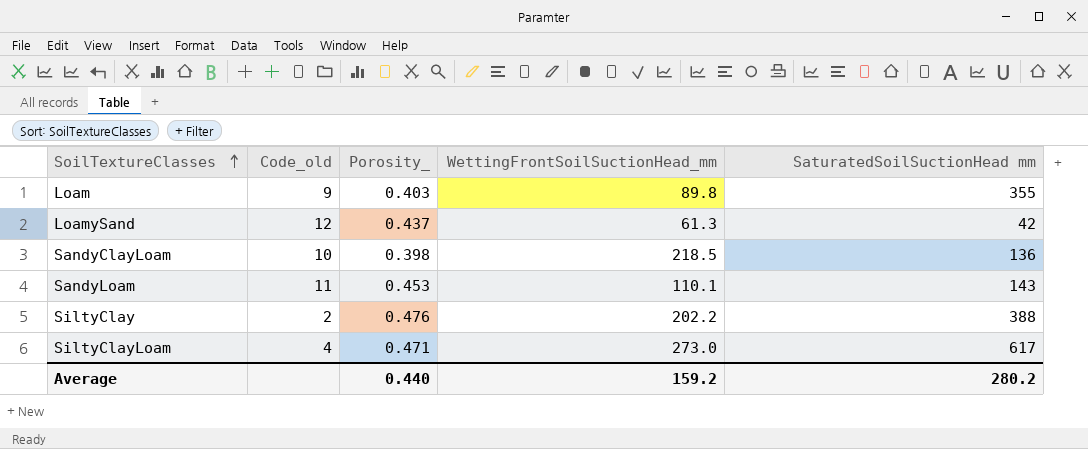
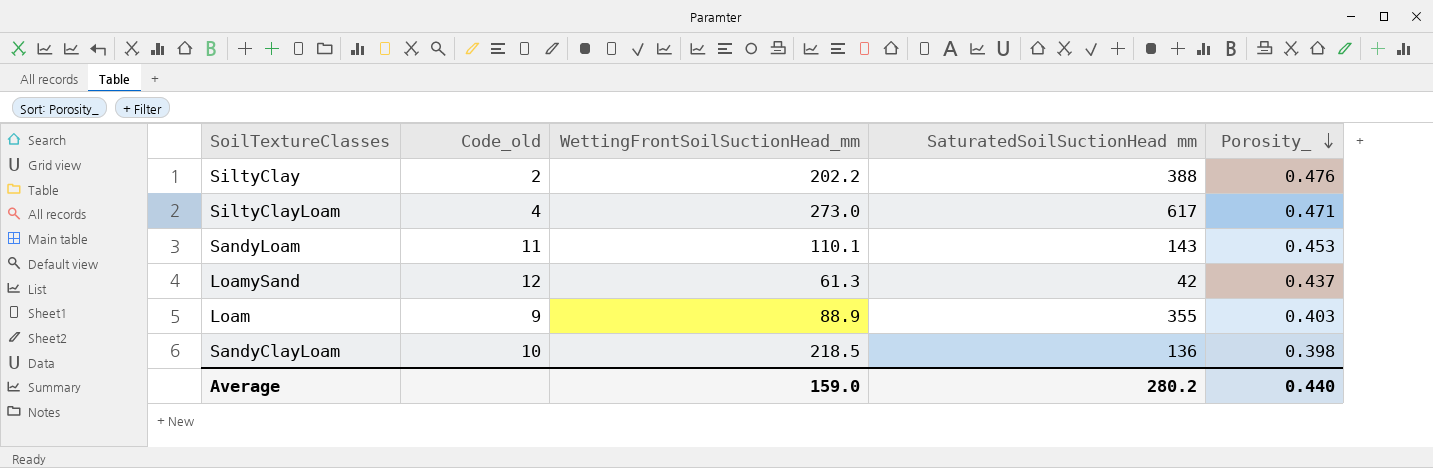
row order: SoilTextureClasses ascending -> Porosity_ descending
column Porosity_ | position: 3 -> 5
Loam | WettingFrontSoilSuctionHead_mm: 89.8 -> 88.9
Average | WettingFrontSoilSuctionHead_mm: 159.2 -> 159.0

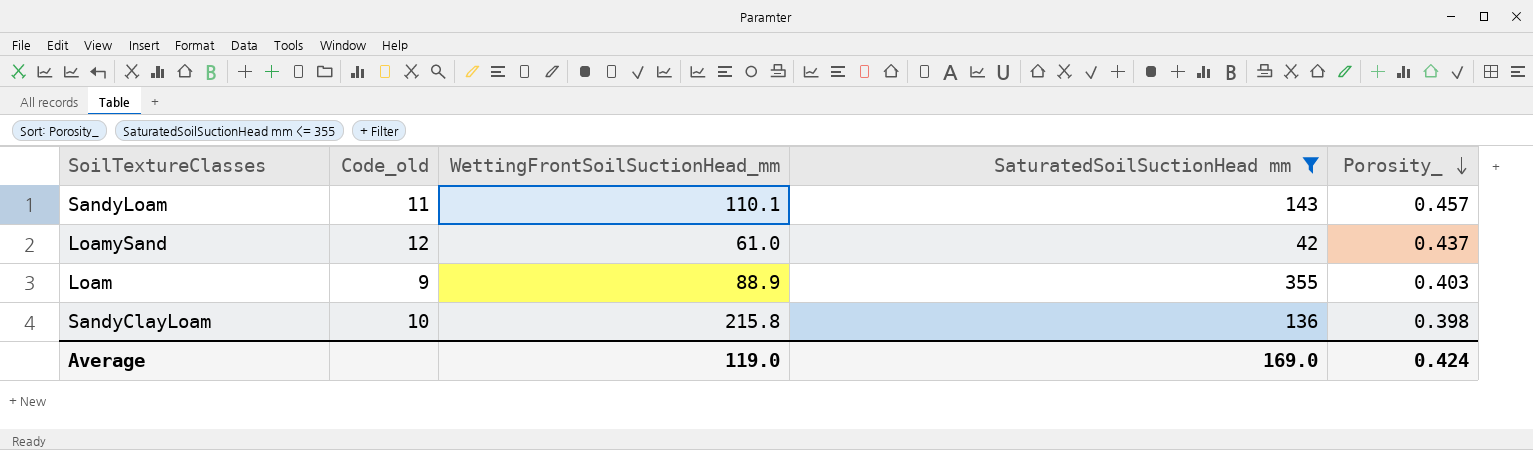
filter: none -> SaturatedSoilSuctionHead mm <= 355
SandyLoam | Porosity_: 0.453 -> 0.457
LoamySand | WettingFrontSoilSuctionHead_mm: 61.3 -> 61.0
SandyClayLoam | WettingFrontSoilSuctionHead_mm: 218.5 -> 215.8
Average | WettingFrontSoilSuctionHead_mm: 159.0 -> 119.0
Average | SaturatedSoilSuctionHead mm: 280.2 -> 169.0
Average | Porosity_: 0.440 -> 0.424

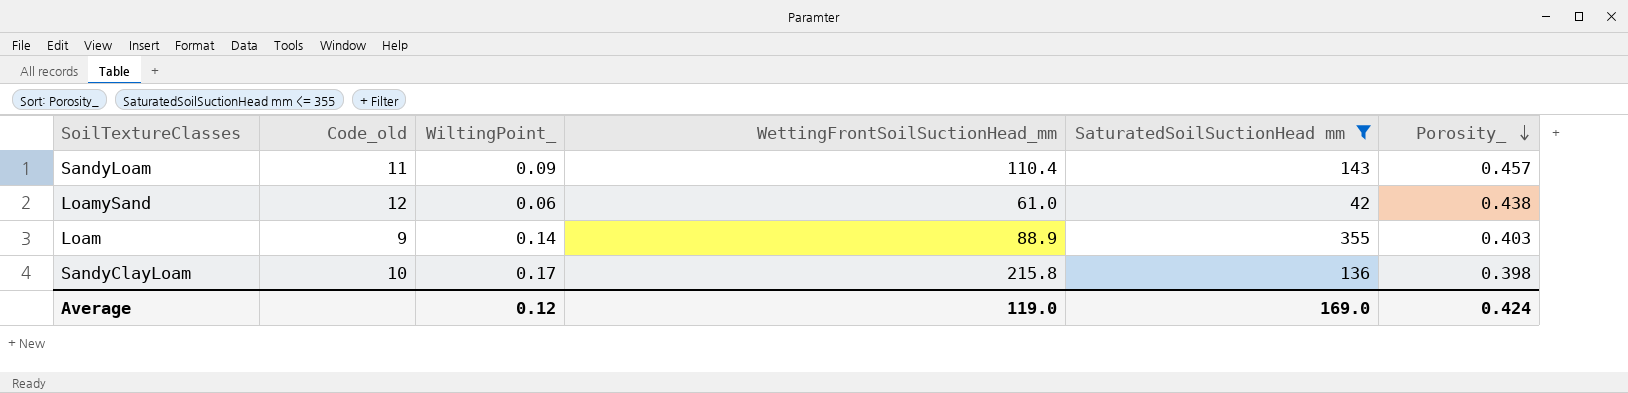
column WiltingPoint_ | position: none -> 3
SandyLoam | WettingFrontSoilSuctionHead_mm: 110.1 -> 110.4
LoamySand | Porosity_: 0.437 -> 0.438

